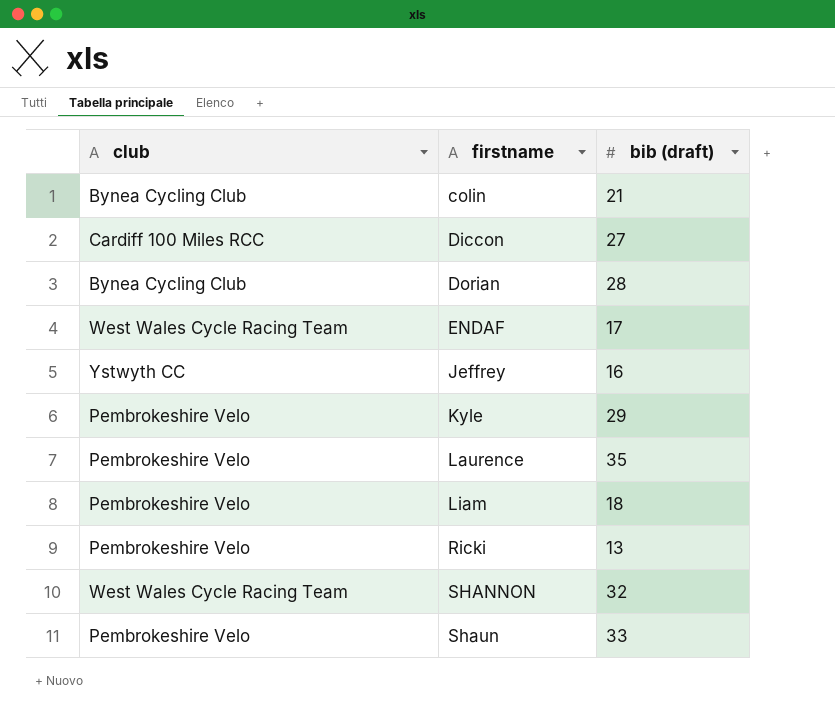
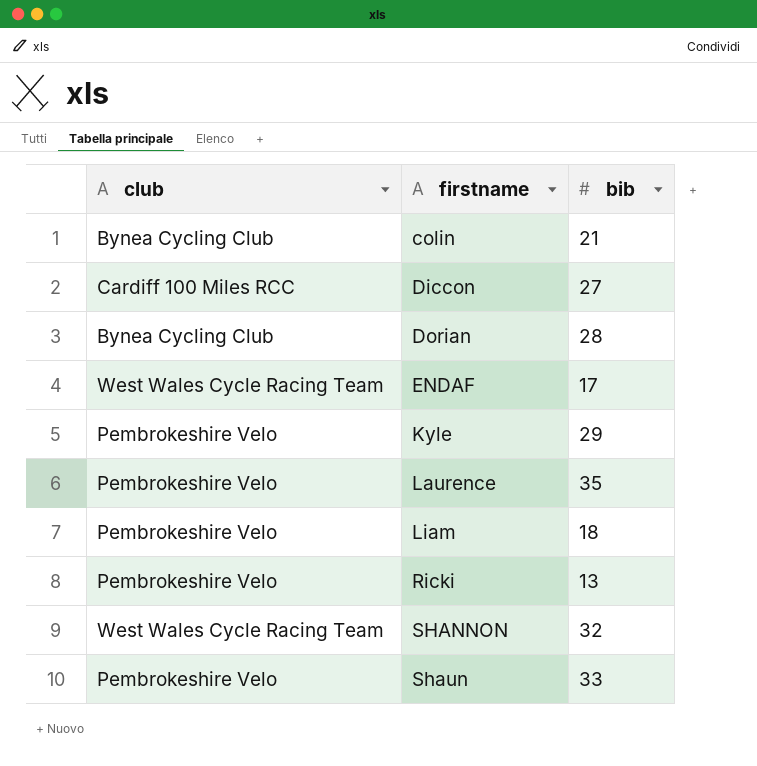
column name: bib (draft) -> bib
row Jeffrey: Ystwyth CC | 16 -> none

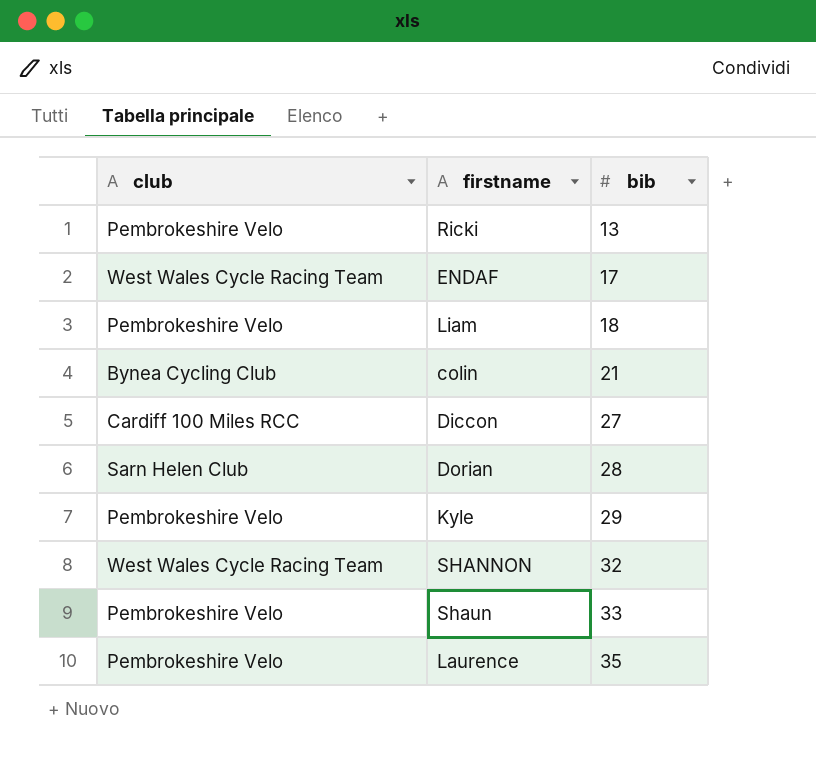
row order: firstname ascending -> bib ascending
Dorian | club: Bynea Cycling Club -> Sarn Helen Club

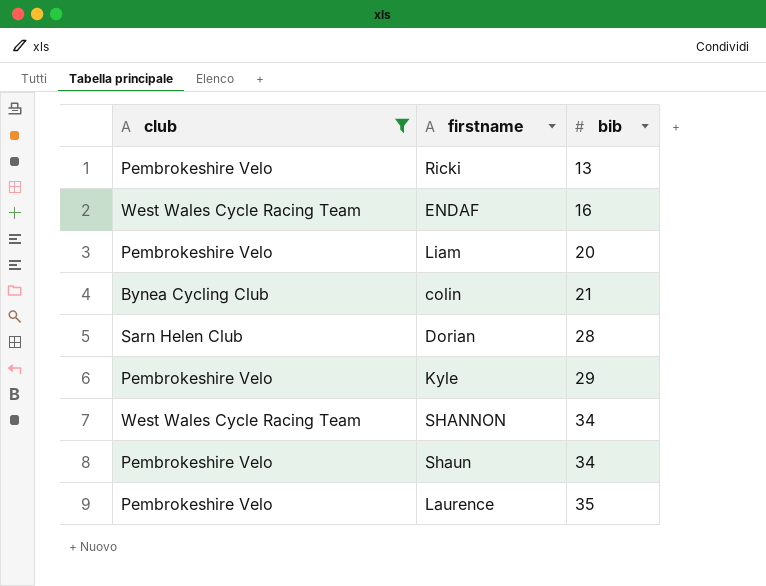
filter: none -> club != Cardiff 100 Miles RCC
ENDAF | bib: 17 -> 16
Liam | bib: 18 -> 20
SHANNON | bib: 32 -> 34
Shaun | bib: 33 -> 34

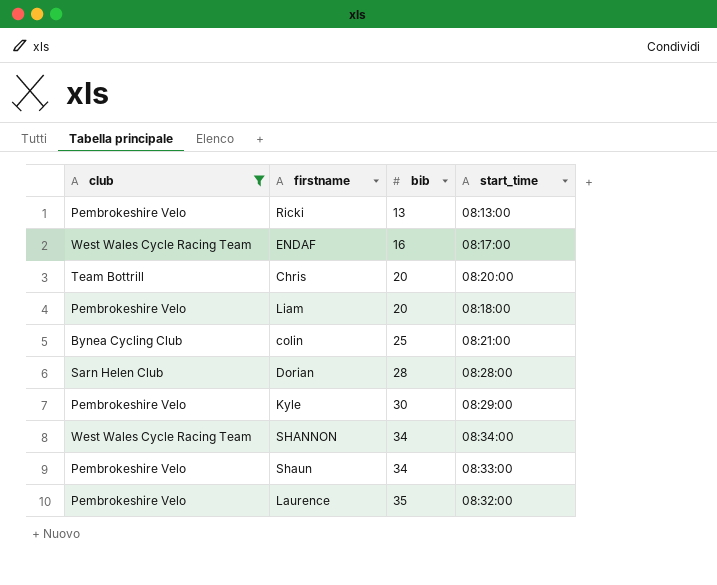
column start_time | position: none -> 4
row Chris: none -> Team Bottrill | 20 | 08:20:00
colin | bib: 21 -> 25
Kyle | bib: 29 -> 30

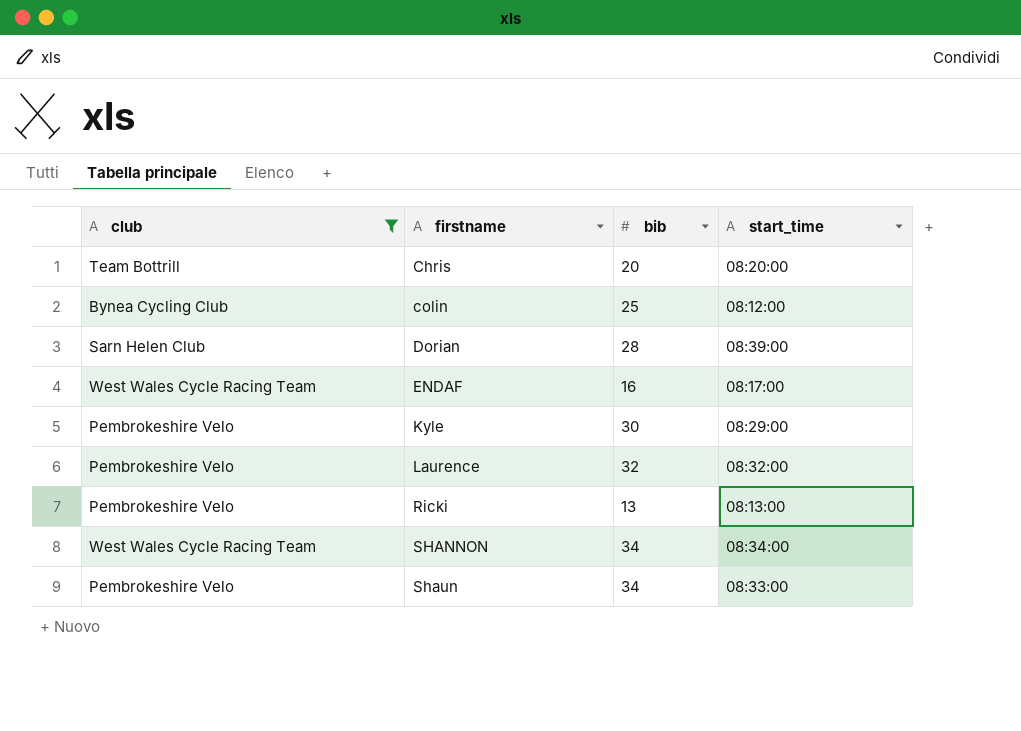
row order: bib ascending -> firstname ascending
row Liam: Pembrokeshire Velo | 20 | 08:18:00 -> none
colin | start_time: 08:21:00 -> 08:12:00
Dorian | start_time: 08:28:00 -> 08:39:00
Laurence | bib: 35 -> 32

